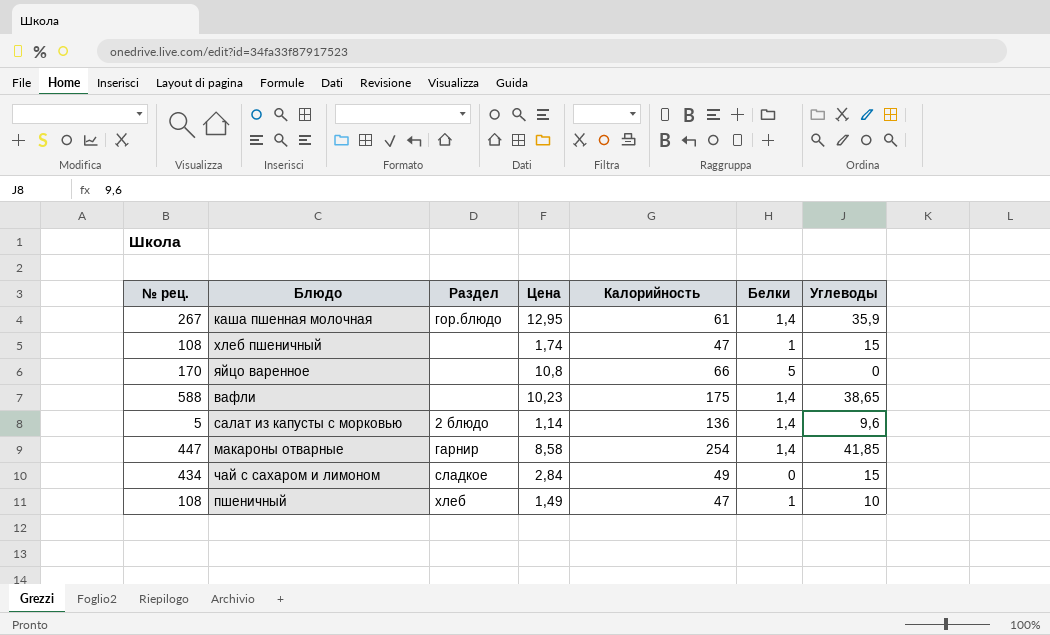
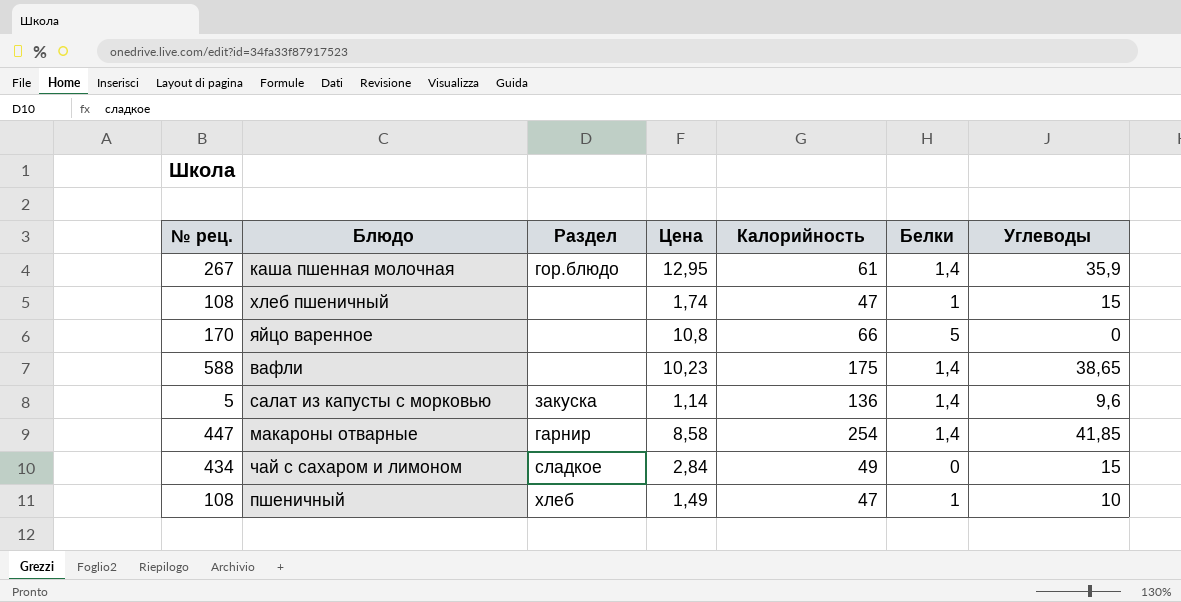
салат из капусты с морковью | Раздел: 2 блюдо -> закуска

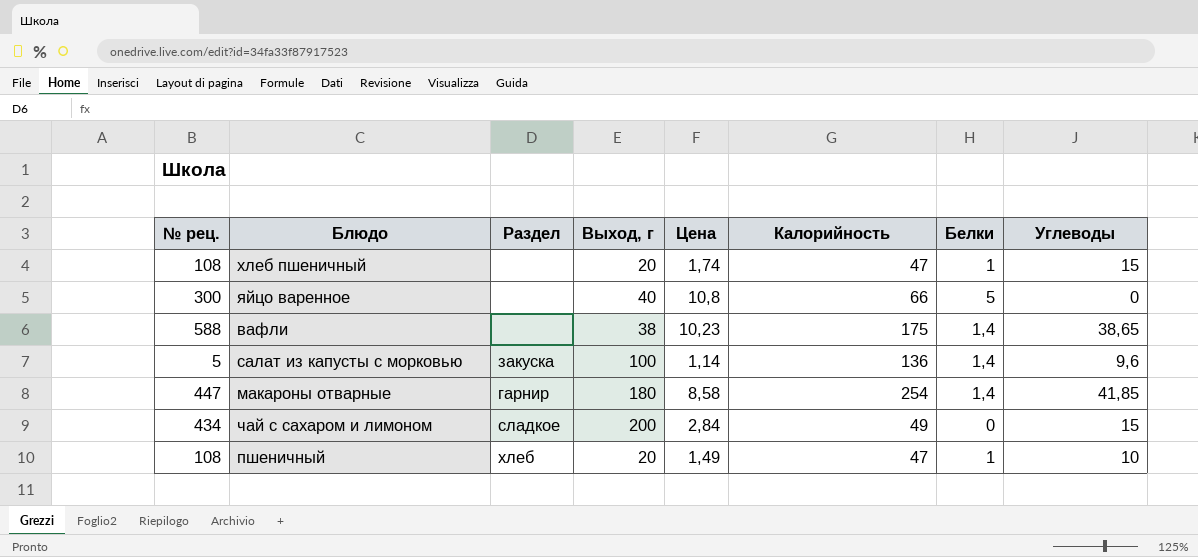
column Выход, г | position: none -> 4
row каша пшенная молочная: 267 | гор.блюдо | 12,95 | 61 | 1,4 | 35,9 -> none
яйцо варенное | № рец.: 170 -> 300

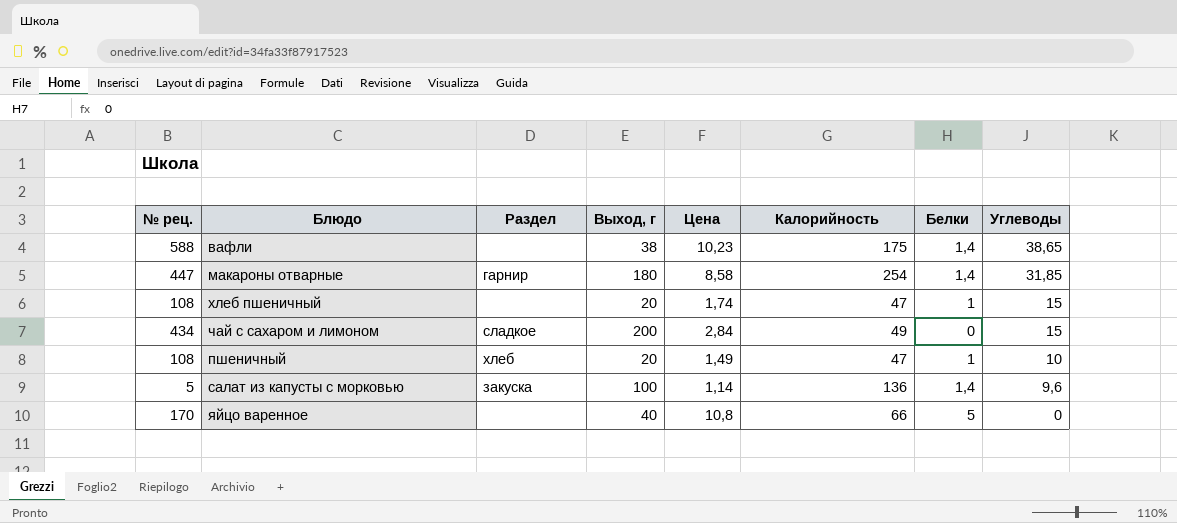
row order: none -> Углеводы descending
макароны отварные | Углеводы: 41,85 -> 31,85
яйцо варенное | № рец.: 300 -> 170

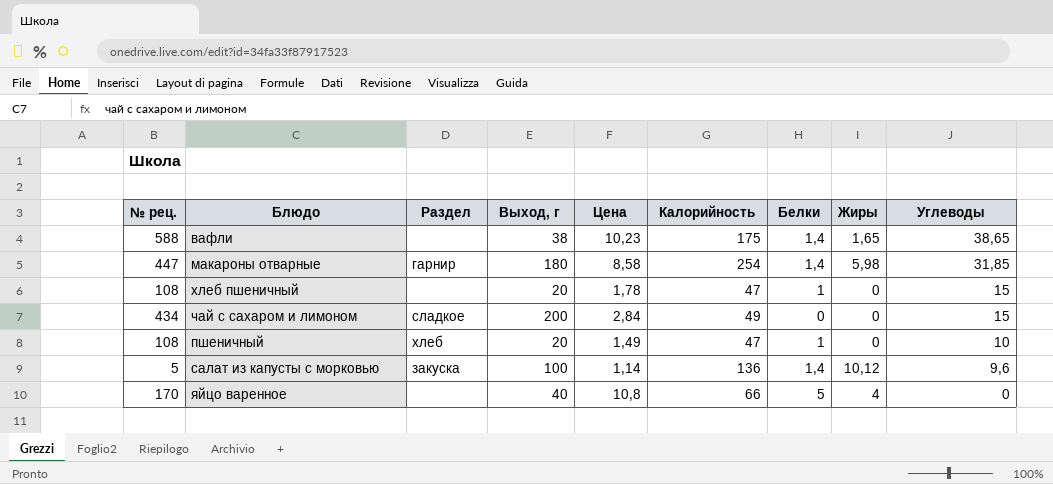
column Жиры | position: none -> 8
хлеб пшеничный | Цена: 1,74 -> 1,78

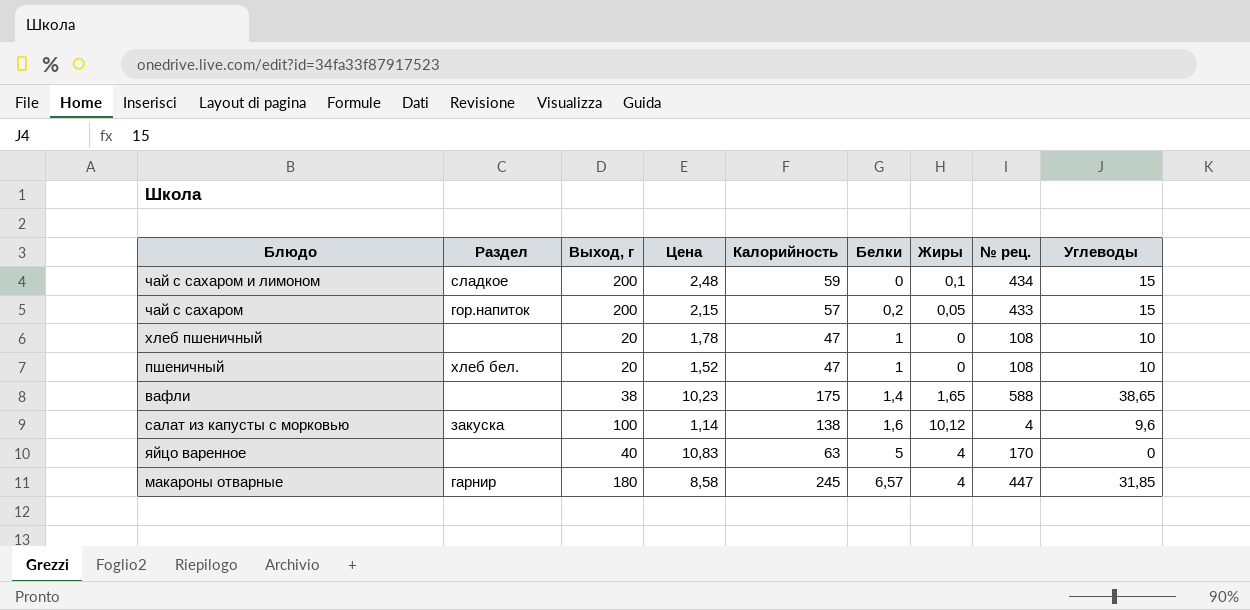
row order: Углеводы descending -> Белки ascending
column № рец. | position: 1 -> 8
чай с сахаром и лимоном | Цена: 2,84 -> 2,48
чай с сахаром и лимоном | Калорийность: 49 -> 59
чай с сахаром и лимоном | Жиры: 0 -> 0,1
row чай с сахаром: none -> гор.напиток | 200 | 2,15 | 57 | 0,2 | 0,05 | 433 | 15
хлеб пшеничный | Углеводы: 15 -> 10
пшеничный | Раздел: хлеб -> хлеб бел.
пшеничный | Цена: 1,49 -> 1,52
салат из капусты с морковью | Калорийность: 136 -> 138
салат из капусты с морковью | Белки: 1,4 -> 1,6
салат из капусты с морковью | № рец.: 5 -> 4
яйцо варенное | Цена: 10,8 -> 10,83
яйцо варенное | Калорийность: 66 -> 63
макароны отварные | Калорийность: 254 -> 245
макароны отварные | Белки: 1,4 -> 6,57
макароны отварные | Жиры: 5,98 -> 4

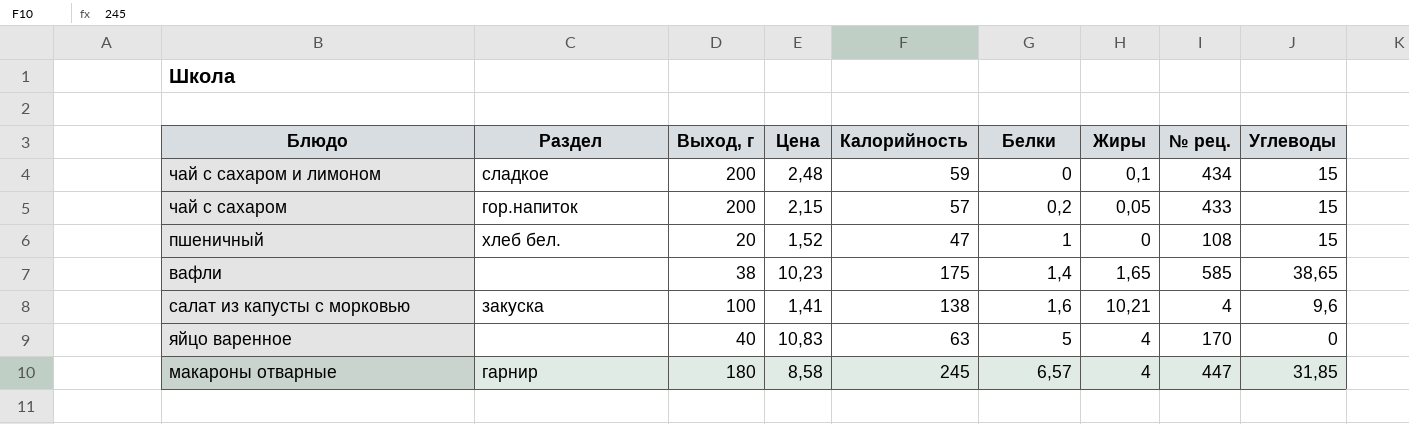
row хлеб пшеничный: none | 20 | 1,78 | 47 | 1 | 0 | 108 | 10 -> none
пшеничный | Углеводы: 10 -> 15
вафли | № рец.: 588 -> 585
салат из капусты с морковью | Цена: 1,14 -> 1,41
салат из капусты с морковью | Жиры: 10,12 -> 10,21

